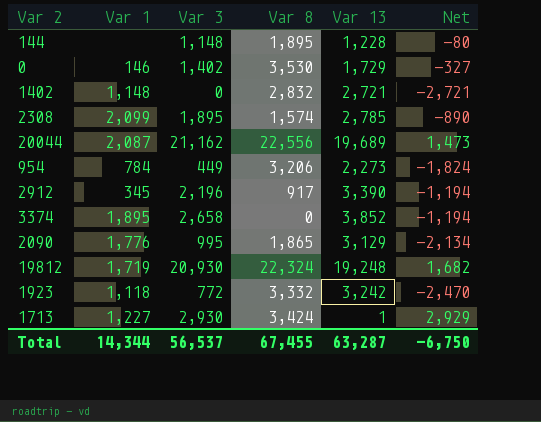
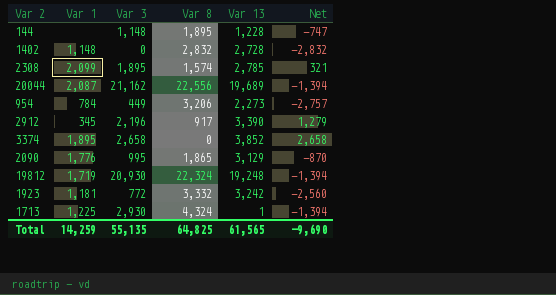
column Net | formula: [Var 3] - [Var 13] -> [Var 3] - [Var 8]
row 0: 146 | 1,402 | 3,530 | 1,729 | -327 -> none
1402 | Var 13: 2,721 -> 2,728
1923 | Var 1: 1,118 -> 1,181
1713 | Var 1: 1,227 -> 1,225
1713 | Var 8: 3,424 -> 4,324
Total | Var 1: 14,344 -> 14,259
Total | Var 3: 56,537 -> 55,135
Total | Var 8: 67,455 -> 64,825
Total | Var 13: 63,287 -> 61,565
Total | Net: -6,750 -> -9,690

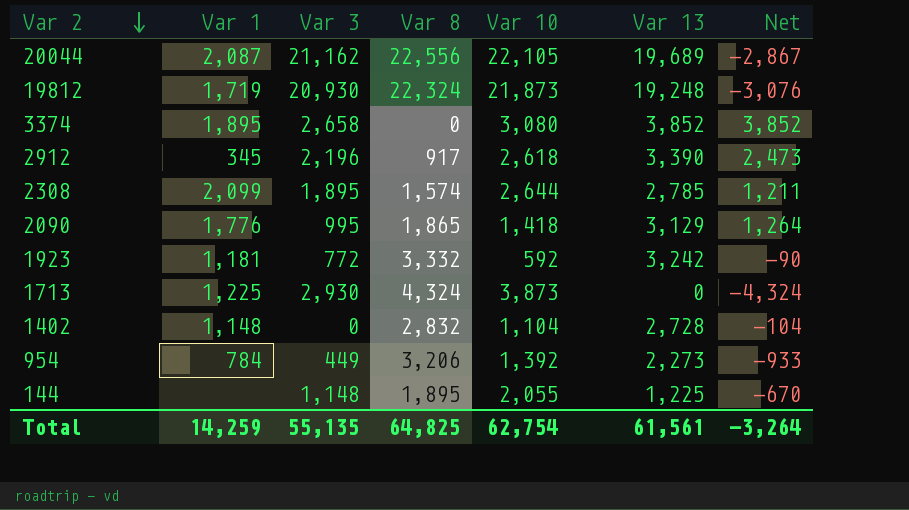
row order: none -> Var 2 descending
column Var 10 | position: none -> 5
column Net | formula: [Var 3] - [Var 8] -> [Var 13] - [Var 8]
1713 | Var 13: 1 -> 0
144 | Var 13: 1,228 -> 1,225
Total | Var 13: 61,565 -> 61,561
Total | Net: -9,690 -> -3,264

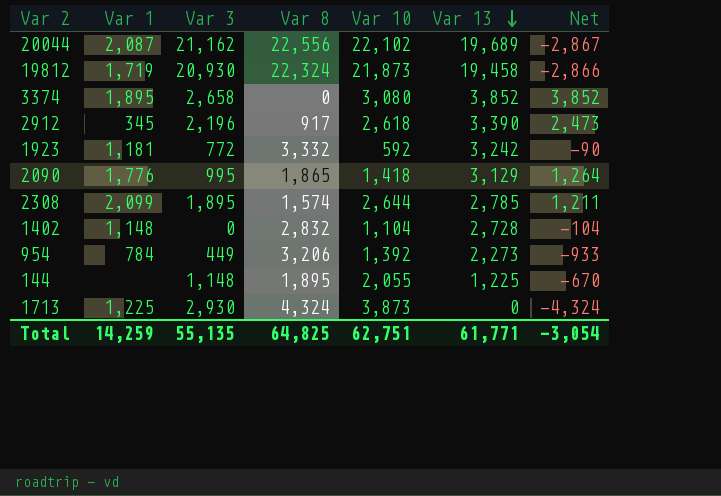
row order: Var 2 descending -> Var 13 descending
20044 | Var 10: 22,105 -> 22,102
19812 | Var 13: 19,248 -> 19,458
19812 | Net: -3,076 -> -2,866
Total | Var 10: 62,754 -> 62,751
Total | Var 13: 61,561 -> 61,771
Total | Net: -3,264 -> -3,054

